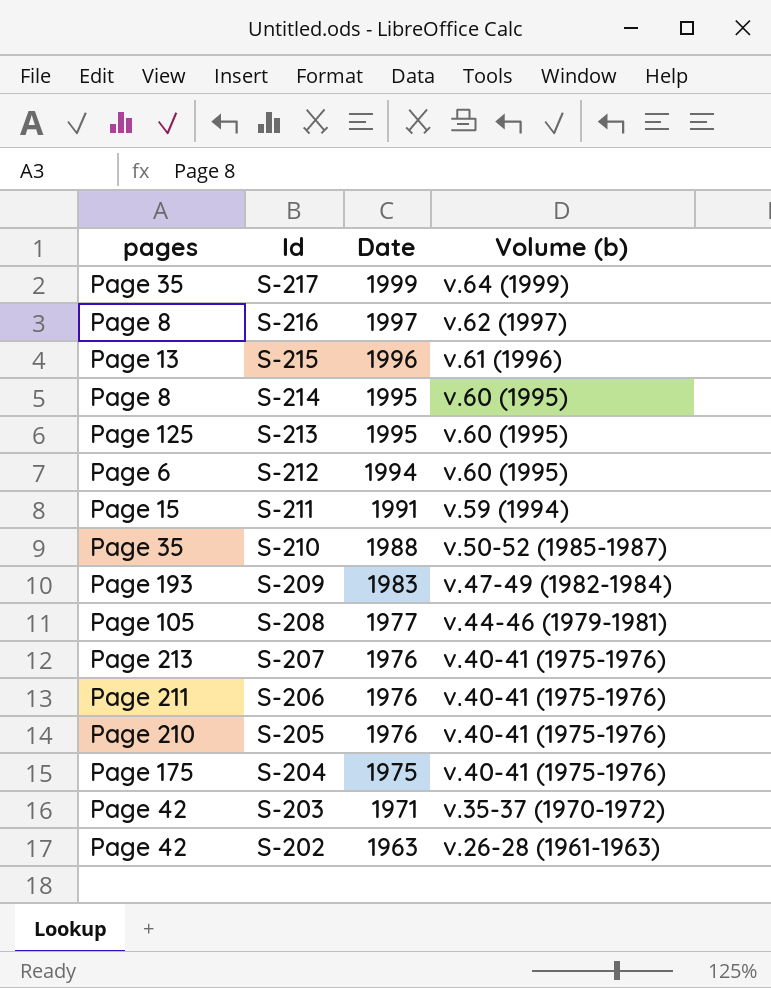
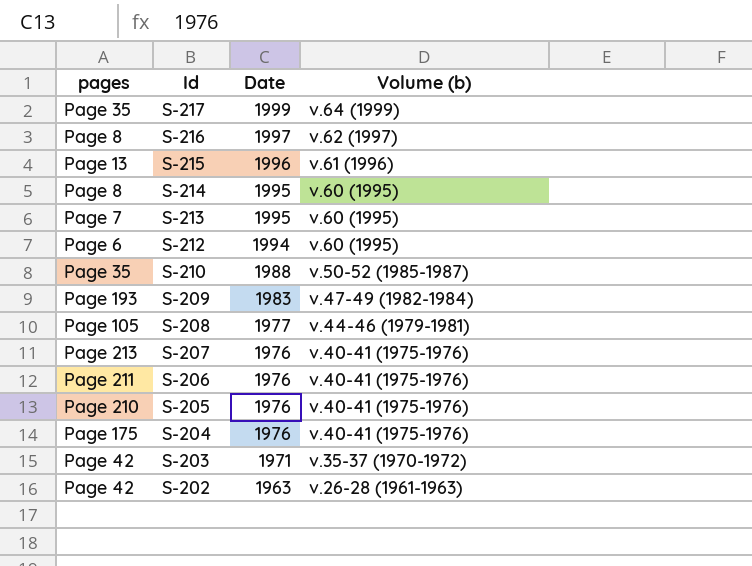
row S-211: Page 15 | 1991 | v.59 (1994) -> none
S-213 | pages: Page 125 -> Page 7
S-204 | Date: 1975 -> 1976

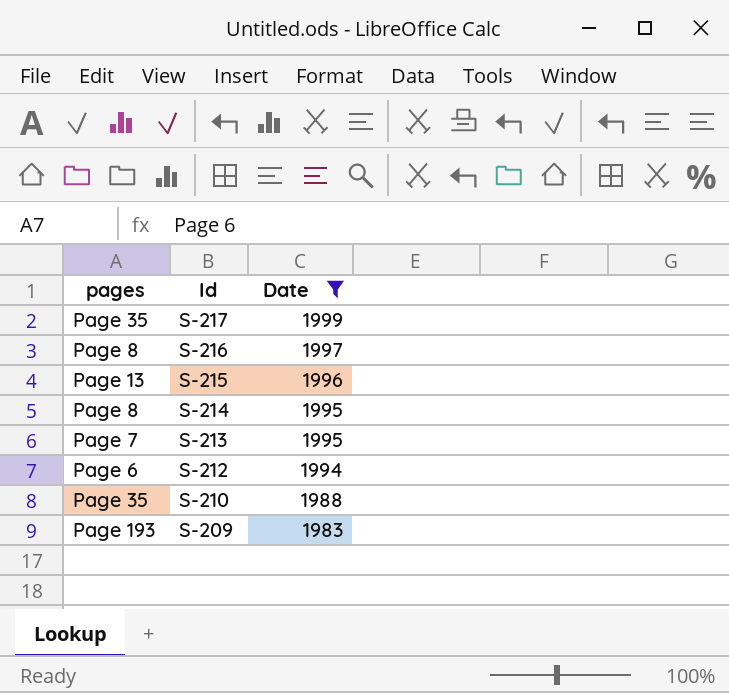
filter: none -> Date >= 1983
column Volume (b) | position: 4 -> none

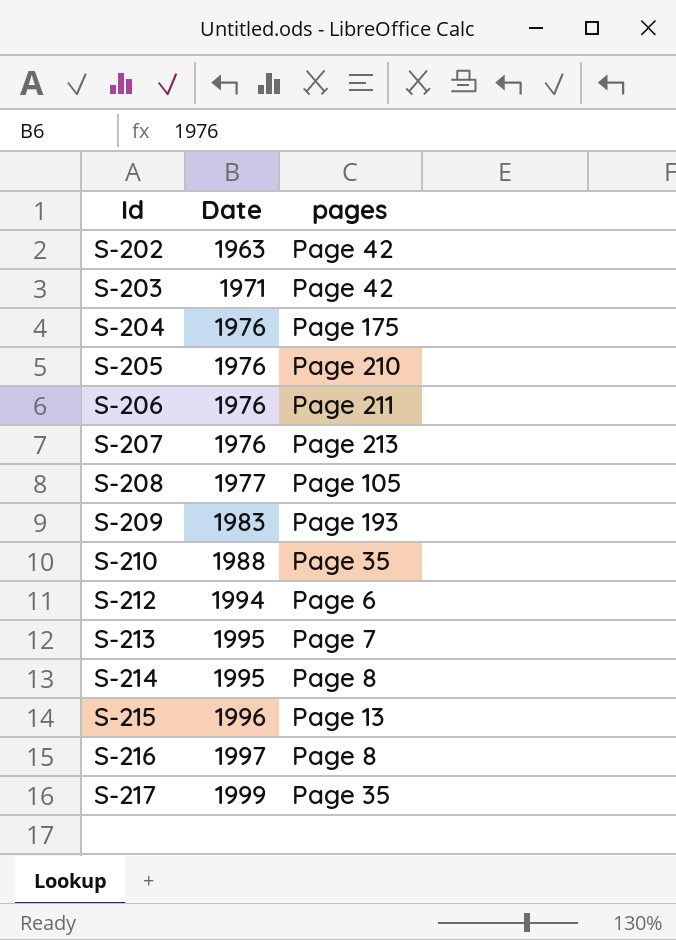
filter: Date >= 1983 -> none
row order: Id descending -> Id ascending
column pages | position: 1 -> 3

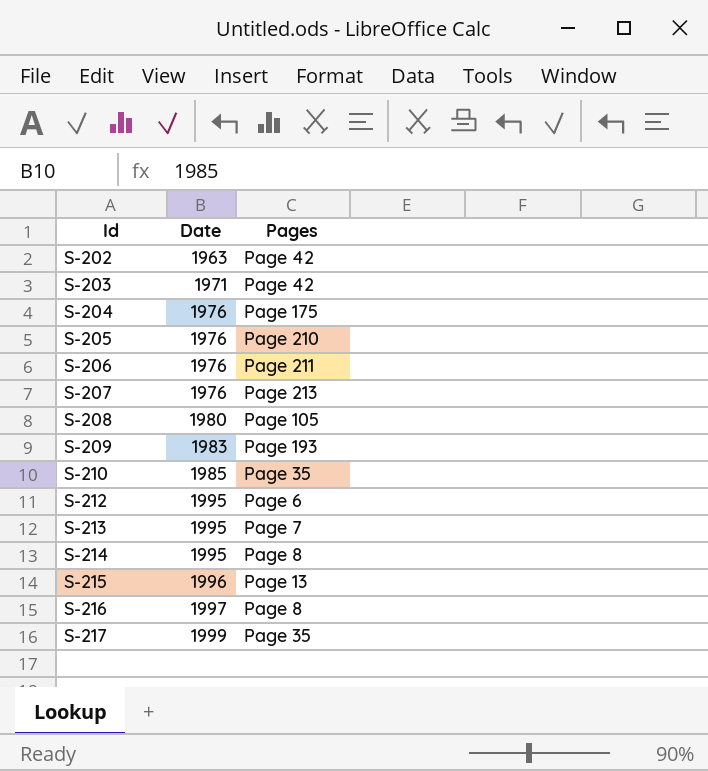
column name: pages -> Pages
S-208 | Date: 1977 -> 1980
S-210 | Date: 1988 -> 1985
S-212 | Date: 1994 -> 1995

